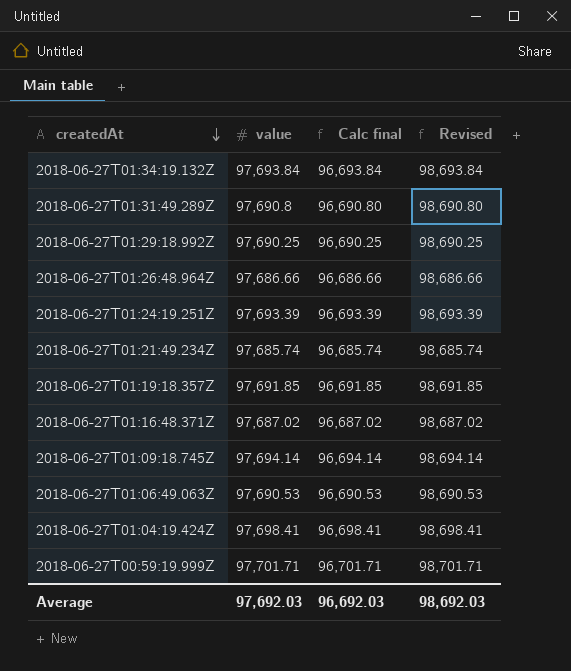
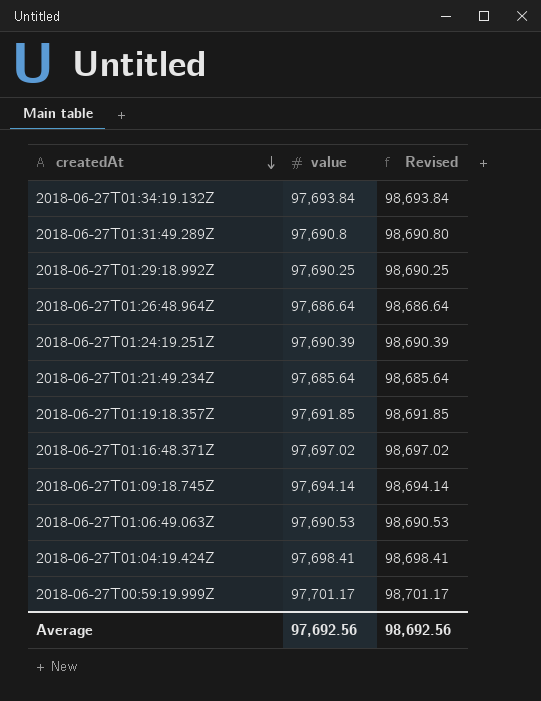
column Calc final | formula: [value] - 1000 -> none
2018-06-27T01:26:48.964Z | value: 97,686.66 -> 97,686.64
2018-06-27T01:26:48.964Z | Revised: 98,686.66 -> 98,686.64
2018-06-27T01:24:19.251Z | value: 97,693.39 -> 97,690.39
2018-06-27T01:24:19.251Z | Revised: 98,693.39 -> 98,690.39
2018-06-27T01:21:49.234Z | value: 97,685.74 -> 97,685.64
2018-06-27T01:21:49.234Z | Revised: 98,685.74 -> 98,685.64
2018-06-27T01:16:48.371Z | value: 97,687.02 -> 97,697.02
2018-06-27T01:16:48.371Z | Revised: 98,687.02 -> 98,697.02
2018-06-27T00:59:19.999Z | value: 97,701.71 -> 97,701.17
2018-06-27T00:59:19.999Z | Revised: 98,701.71 -> 98,701.17
Average | value: 97,692.03 -> 97,692.56
Average | Revised: 98,692.03 -> 98,692.56

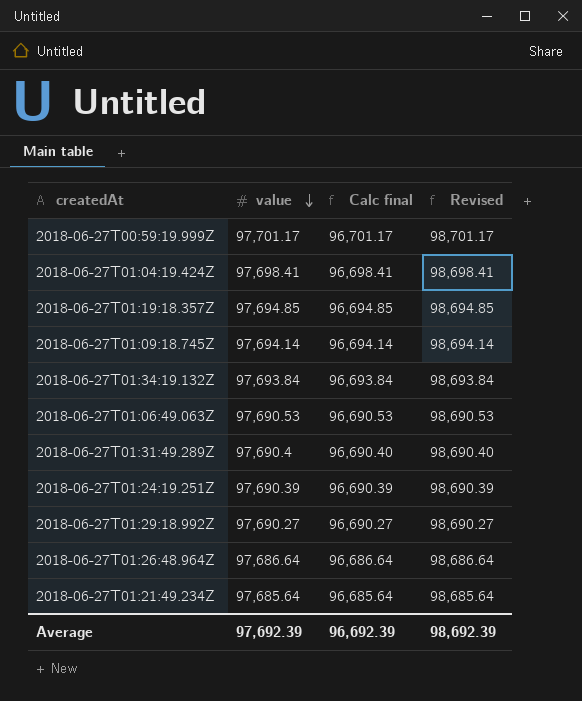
row order: createdAt descending -> value descending
column Calc final | formula: none -> [value] - 1000
row 2018-06-27T01:16:48.371Z: 97,697.02 | 98,697.02 -> none
2018-06-27T01:19:18.357Z | value: 97,691.85 -> 97,694.85
2018-06-27T01:19:18.357Z | Revised: 98,691.85 -> 98,694.85
2018-06-27T01:31:49.289Z | value: 97,690.8 -> 97,690.4
2018-06-27T01:31:49.289Z | Revised: 98,690.80 -> 98,690.40
2018-06-27T01:29:18.992Z | value: 97,690.25 -> 97,690.27
2018-06-27T01:29:18.992Z | Revised: 98,690.25 -> 98,690.27
Average | value: 97,692.56 -> 97,692.39
Average | Revised: 98,692.56 -> 98,692.39

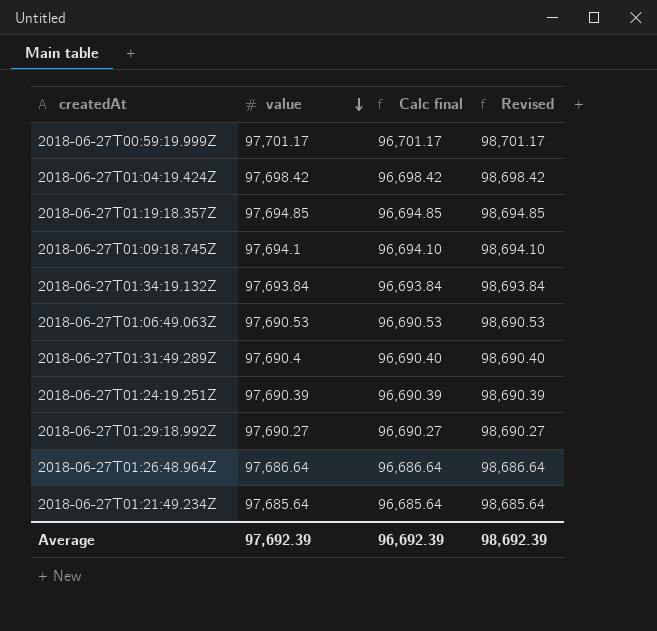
2018-06-27T01:04:19.424Z | value: 97,698.41 -> 97,698.42
2018-06-27T01:04:19.424Z | Calc final: 96,698.41 -> 96,698.42
2018-06-27T01:04:19.424Z | Revised: 98,698.41 -> 98,698.42
2018-06-27T01:09:18.745Z | value: 97,694.14 -> 97,694.1
2018-06-27T01:09:18.745Z | Calc final: 96,694.14 -> 96,694.10
2018-06-27T01:09:18.745Z | Revised: 98,694.14 -> 98,694.10

